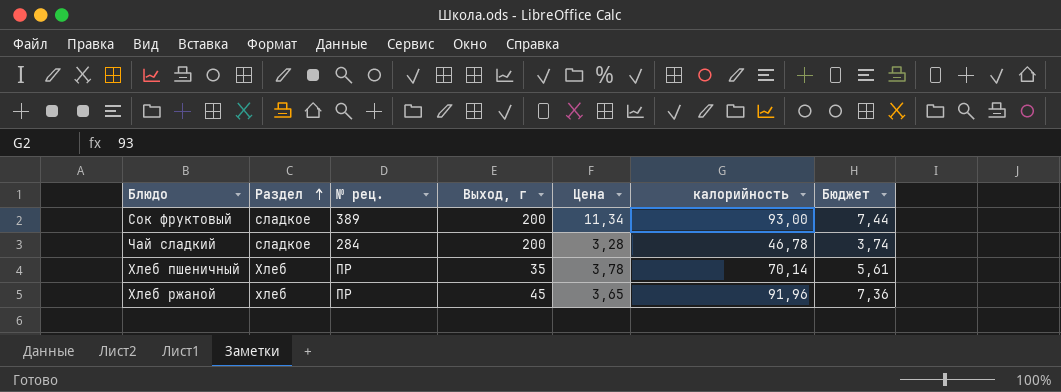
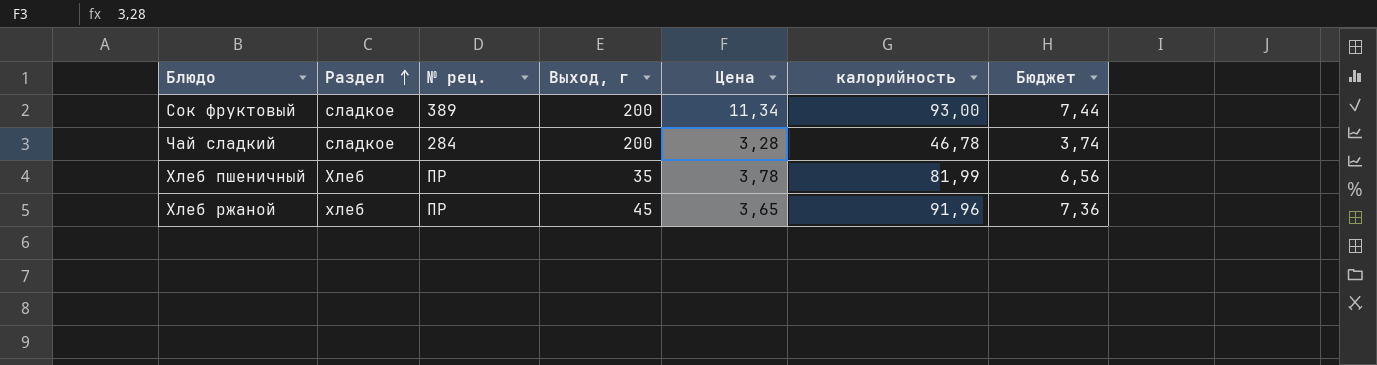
Хлеб пшеничный | калорийность: 70,14 -> 81,99
Хлеб пшеничный | Бюджет: 5,61 -> 6,56

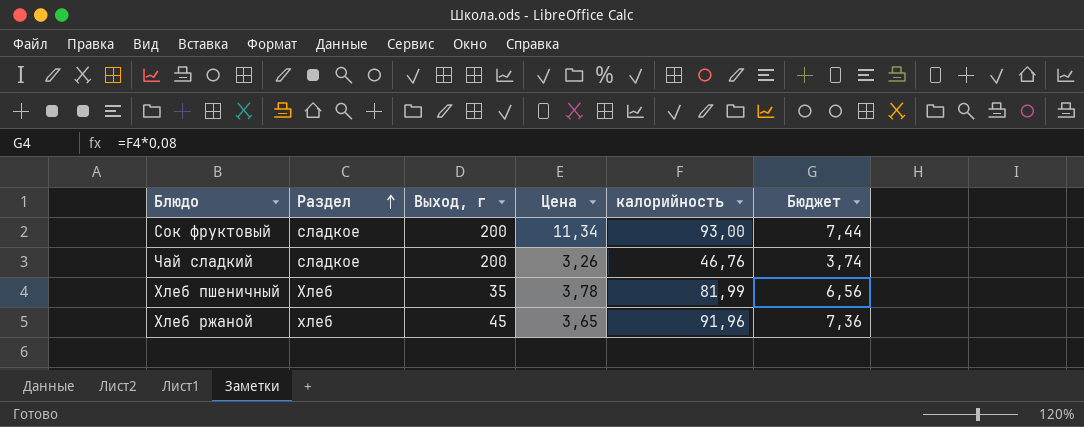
column № рец. | position: 3 -> none
Чай сладкий | Цена: 3,28 -> 3,26
Чай сладкий | калорийность: 46,78 -> 46,76

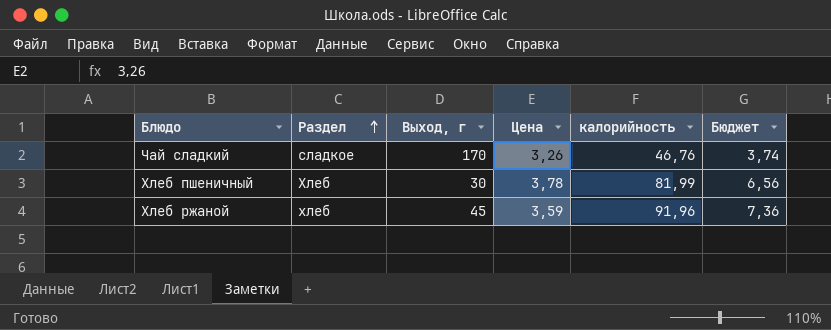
row Сок фруктовый: сладкое | 200 | 11,34 | 93,00 | 7,44 -> none
Чай сладкий | Выход, г: 200 -> 170
Хлеб пшеничный | Выход, г: 35 -> 30
Хлеб ржаной | Цена: 3,65 -> 3,59

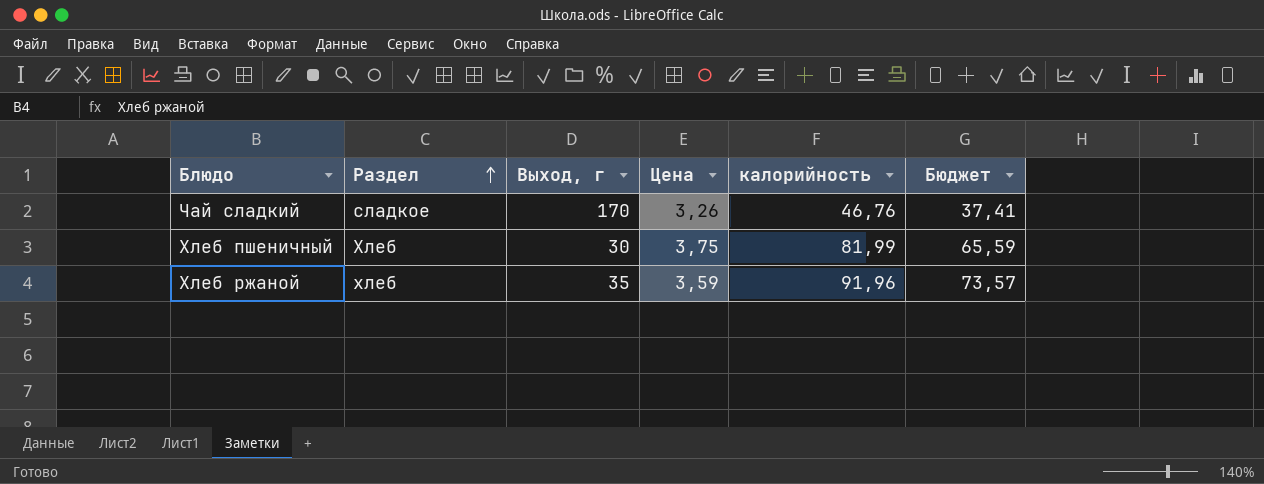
column Бюджет | formula: [калорийность] * 0,08 -> [калорийность] * 0,8
Хлеб пшеничный | Цена: 3,78 -> 3,75
Хлеб ржаной | Выход, г: 45 -> 35

